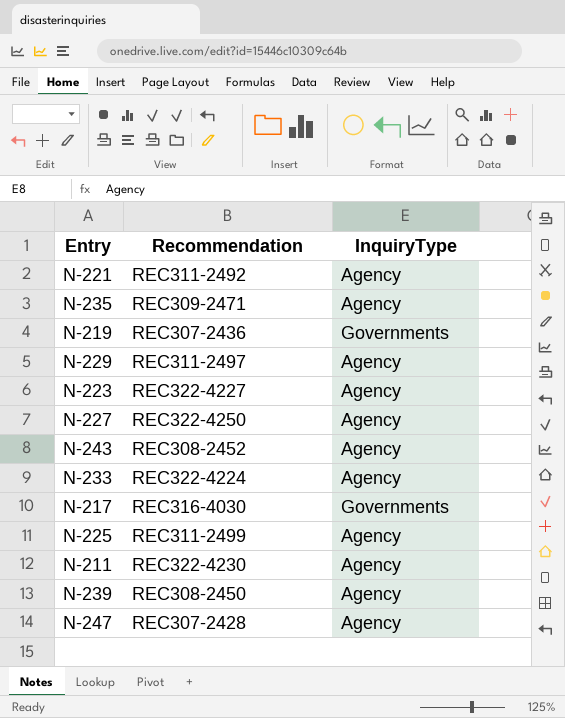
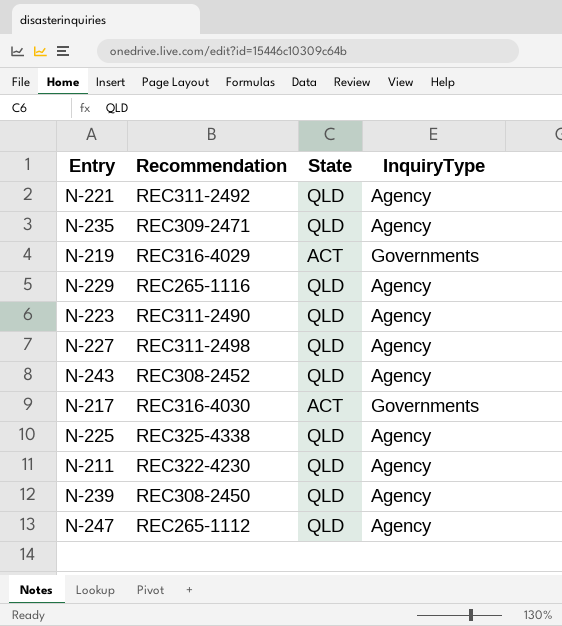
column State | position: none -> 3
row N-233: REC322-4224 | Agency -> none
N-219 | Recommendation: REC307-2436 -> REC316-4029
N-229 | Recommendation: REC311-2497 -> REC265-1116
N-223 | Recommendation: REC322-4227 -> REC311-2490
N-227 | Recommendation: REC322-4250 -> REC311-2498
N-225 | Recommendation: REC311-2499 -> REC325-4338
N-247 | Recommendation: REC307-2428 -> REC265-1112

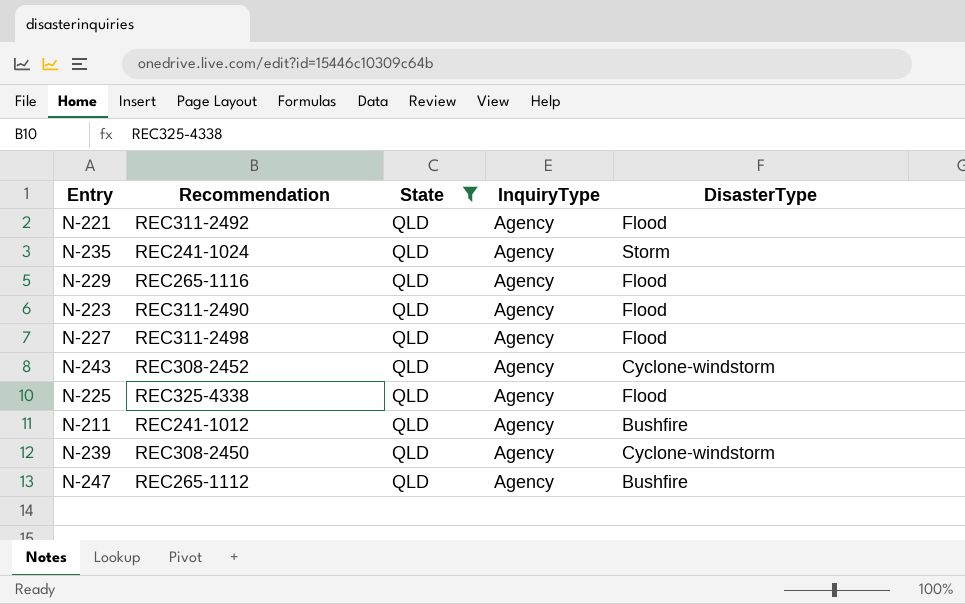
filter: none -> State = QLD
column DisasterType | position: none -> 5
N-235 | Recommendation: REC309-2471 -> REC241-1024
N-211 | Recommendation: REC322-4230 -> REC241-1012

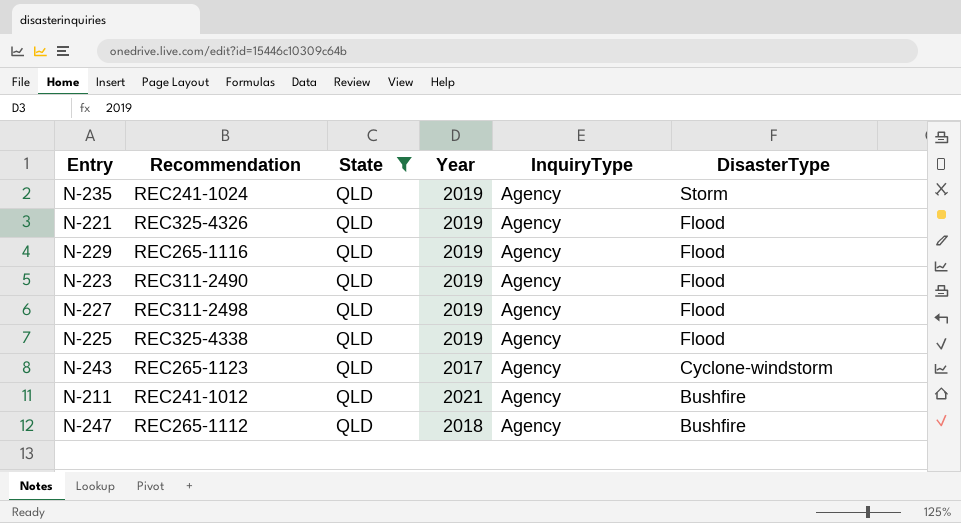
row order: none -> DisasterType descending
column Year | position: none -> 4
row N-239: REC308-2450 | QLD | Agency | Cyclone-windstorm -> none
N-221 | Recommendation: REC311-2492 -> REC325-4326
N-243 | Recommendation: REC308-2452 -> REC265-1123

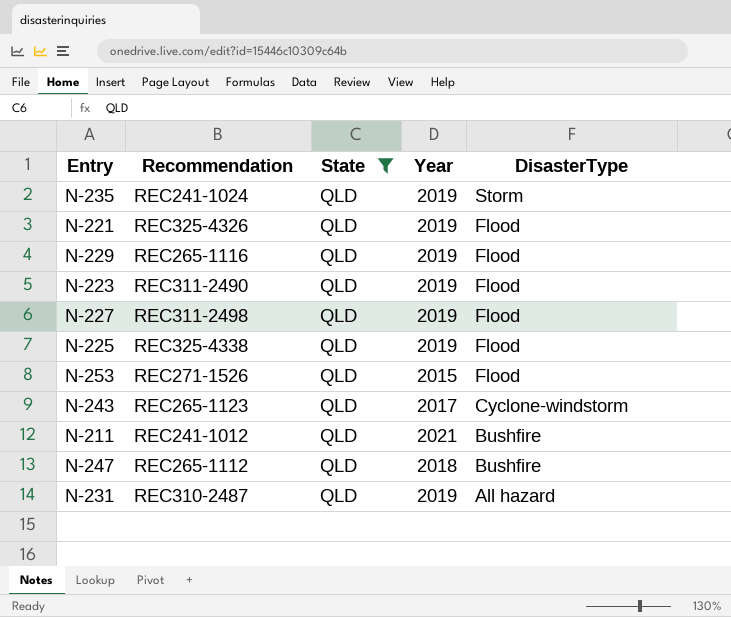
column InquiryType | position: 5 -> none
row N-253: none -> REC271-1526 | QLD | 2015 | Flood
row N-231: none -> REC310-2487 | QLD | 2019 | All hazard

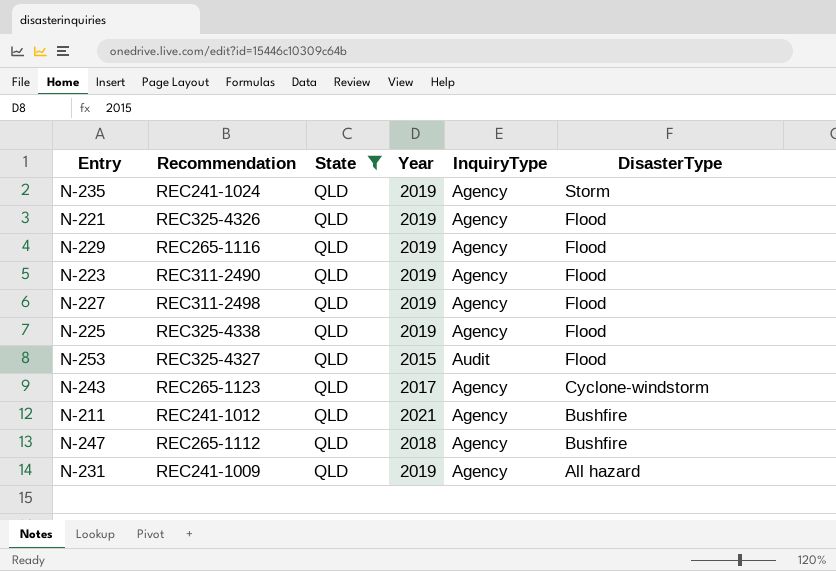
column InquiryType | position: none -> 5
N-253 | Recommendation: REC271-1526 -> REC325-4327
N-231 | Recommendation: REC310-2487 -> REC241-1009

